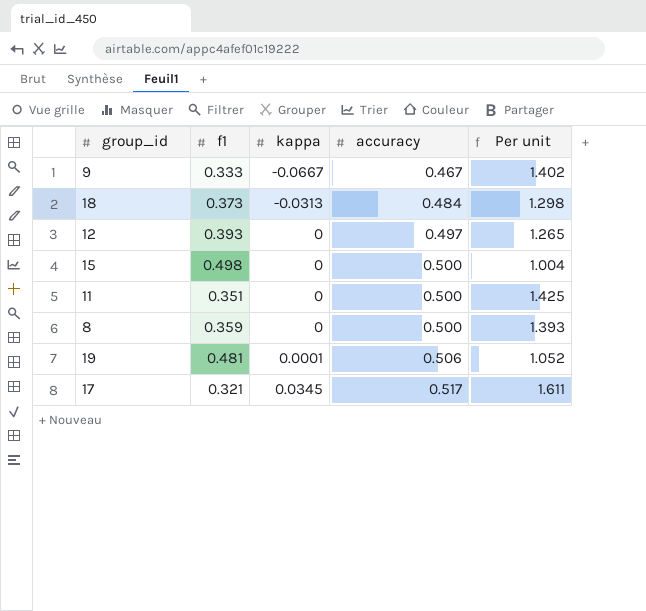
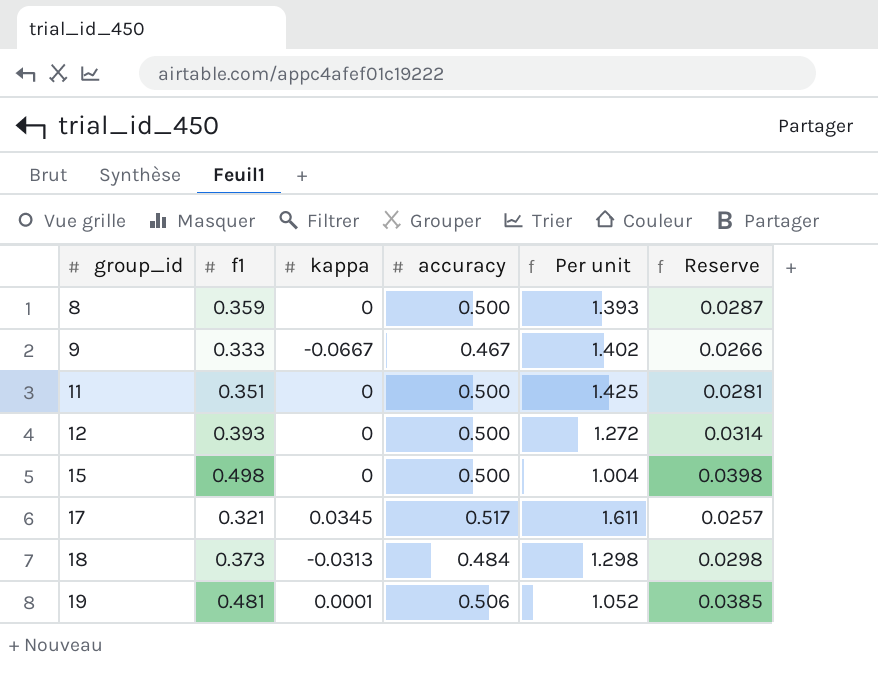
row order: kappa ascending -> group_id ascending
column Reserve | formula: none -> [f1] * 0.08
12 | accuracy: 0.497 -> 0.500
12 | Per unit: 1.265 -> 1.272

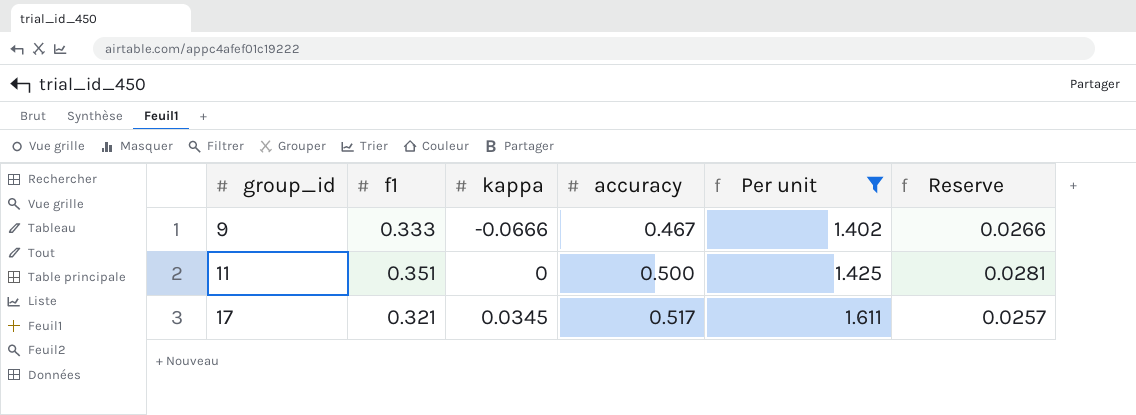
filter: none -> Per unit >= 1.402
9 | kappa: -0.0667 -> -0.0666

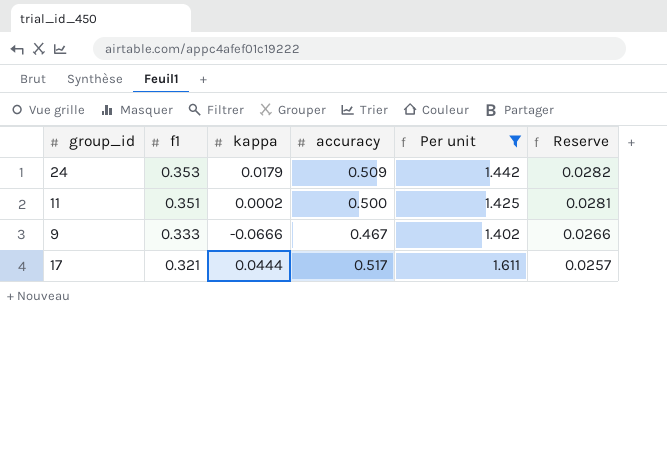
row order: group_id ascending -> f1 descending
row 24: none -> 0.353 | 0.0179 | 0.509 | 1.442 | 0.0282
11 | kappa: 0 -> 0.0002
17 | kappa: 0.0345 -> 0.0444

